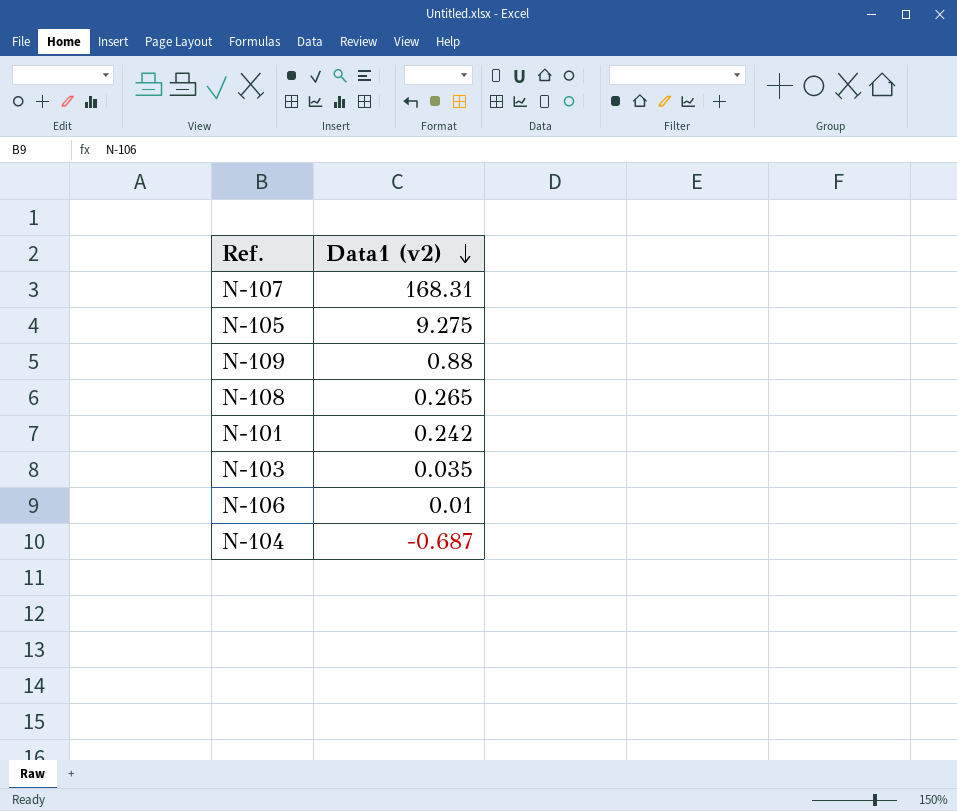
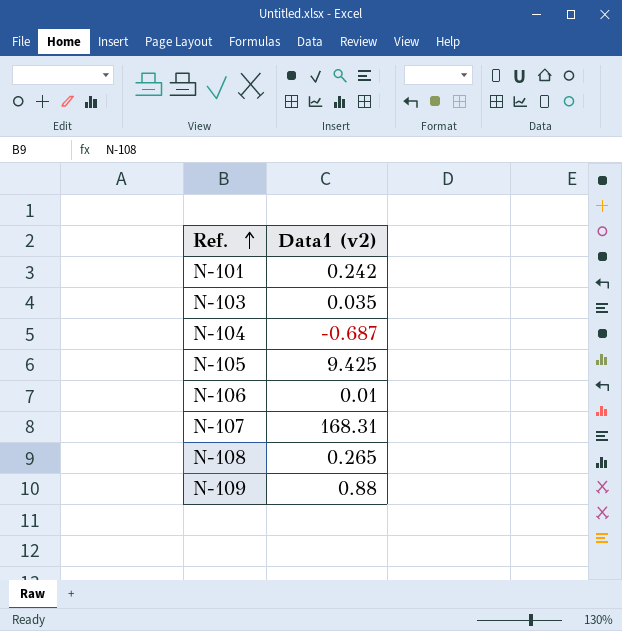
row order: Data1 (v2) descending -> Ref. ascending
N-105 | Data1 (v2): 9.275 -> 9.425

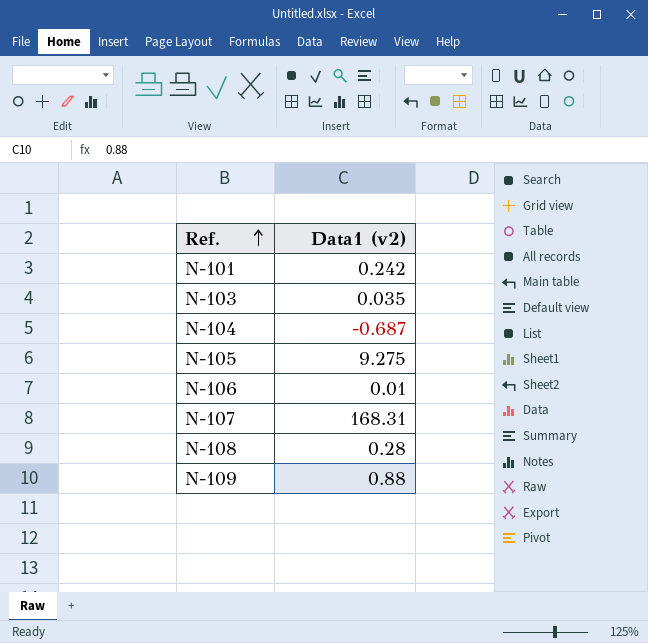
N-105 | Data1 (v2): 9.425 -> 9.275
N-108 | Data1 (v2): 0.265 -> 0.28

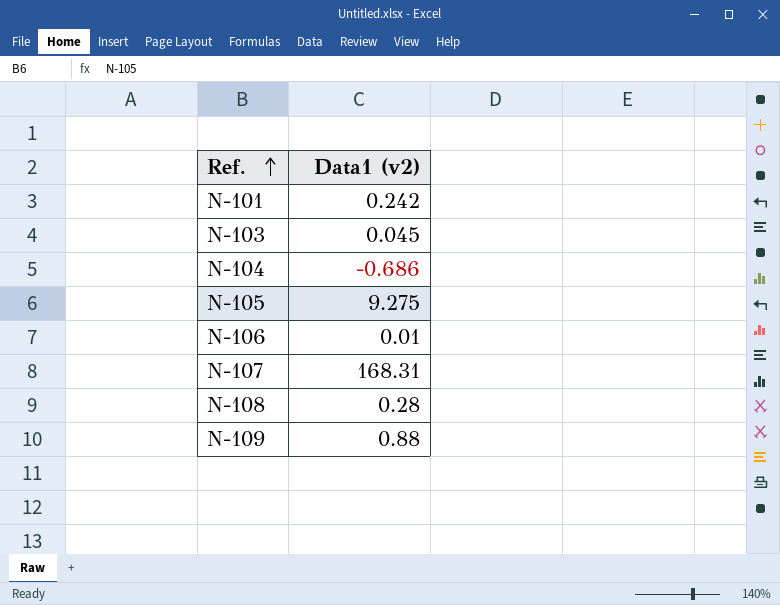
N-103 | Data1 (v2): 0.035 -> 0.045
N-104 | Data1 (v2): -0.687 -> -0.686

